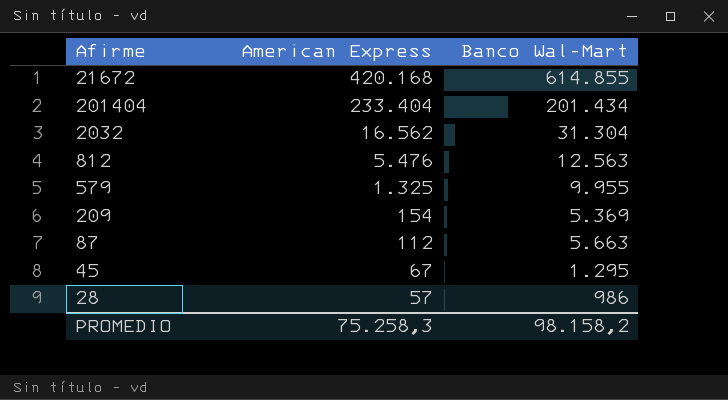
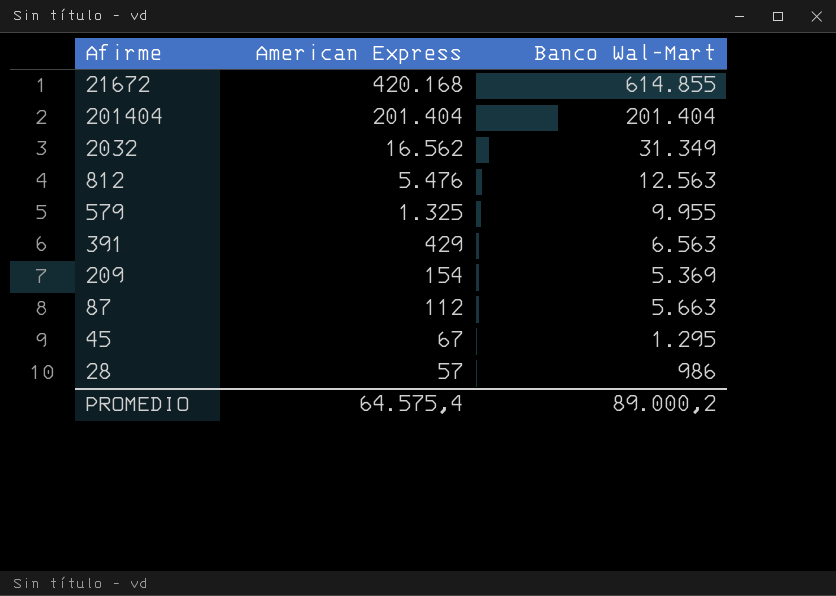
201404 | American Express: 233.404 -> 201.404
201404 | Banco Wal-Mart: 201.434 -> 201.404
2032 | Banco Wal-Mart: 31.304 -> 31.349
row 391: none -> 429 | 6.563
PROMEDIO | American Express: 75.258,3 -> 64.575,4
PROMEDIO | Banco Wal-Mart: 98.158,2 -> 89.000,2

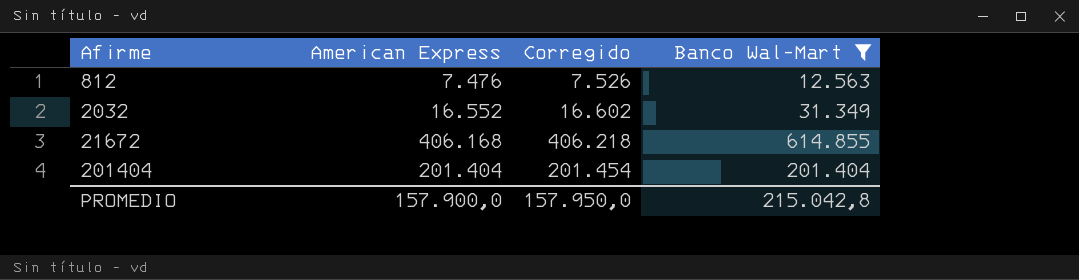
filter: none -> Banco Wal-Mart >= 12.563
row order: American Express descending -> Afirme ascending
column Corregido | formula: none -> [American Express] + 50
812 | American Express: 5.476 -> 7.476
2032 | American Express: 16.562 -> 16.552
21672 | American Express: 420.168 -> 406.168
PROMEDIO | American Express: 64.575,4 -> 157.900,0
PROMEDIO | Banco Wal-Mart: 89.000,2 -> 215.042,8

